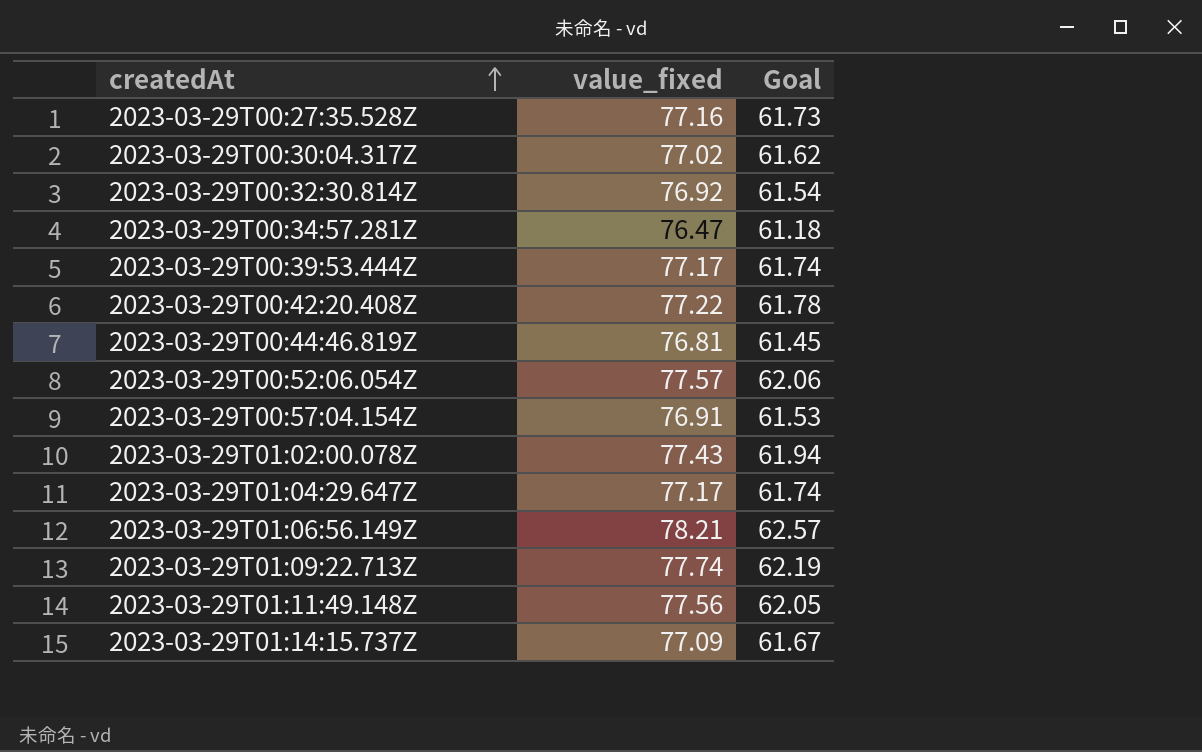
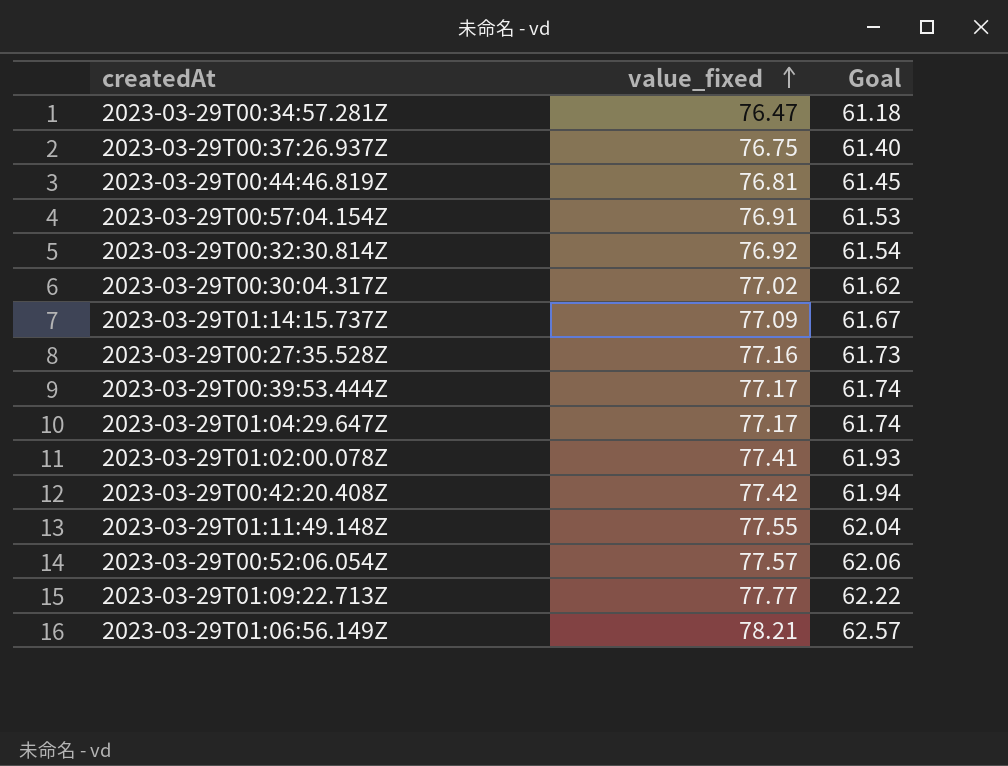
row order: createdAt ascending -> value_fixed ascending
row 2023-03-29T00:37:26.937Z: none -> 76.75 | 61.40
2023-03-29T01:02:00.078Z | value_fixed: 77.43 -> 77.41
2023-03-29T01:02:00.078Z | Goal: 61.94 -> 61.93
2023-03-29T00:42:20.408Z | value_fixed: 77.22 -> 77.42
2023-03-29T00:42:20.408Z | Goal: 61.78 -> 61.94
2023-03-29T01:11:49.148Z | value_fixed: 77.56 -> 77.55
2023-03-29T01:11:49.148Z | Goal: 62.05 -> 62.04
2023-03-29T01:09:22.713Z | value_fixed: 77.74 -> 77.77
2023-03-29T01:09:22.713Z | Goal: 62.19 -> 62.22

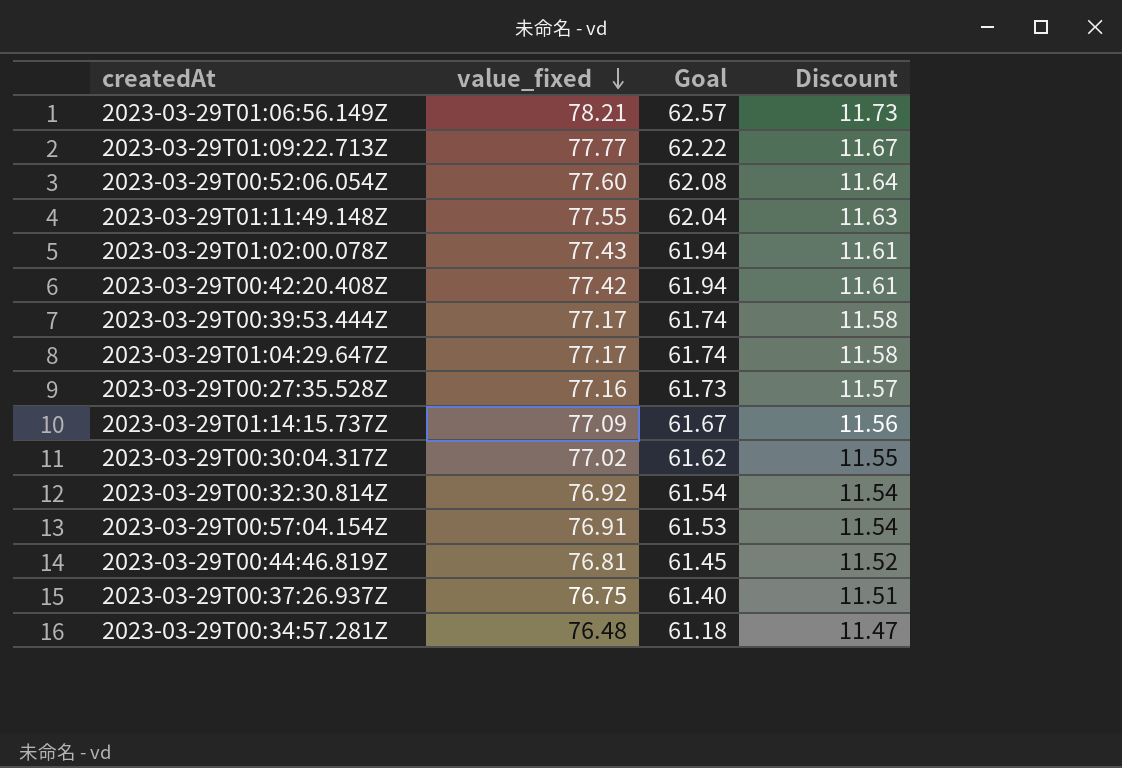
row order: value_fixed ascending -> value_fixed descending
column Discount | formula: none -> [value_fixed] * 0.15
2023-03-29T00:52:06.054Z | value_fixed: 77.57 -> 77.60
2023-03-29T00:52:06.054Z | Goal: 62.06 -> 62.08
2023-03-29T01:02:00.078Z | value_fixed: 77.41 -> 77.43
2023-03-29T01:02:00.078Z | Goal: 61.93 -> 61.94
2023-03-29T00:34:57.281Z | value_fixed: 76.47 -> 76.48

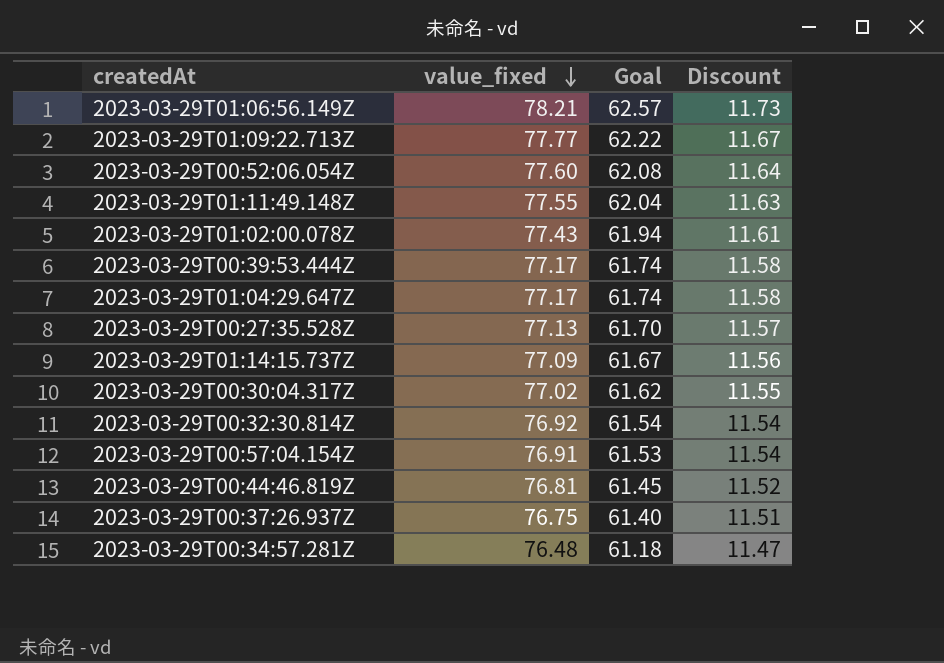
row 2023-03-29T00:42:20.408Z: 77.42 | 61.94 | 11.61 -> none
2023-03-29T00:27:35.528Z | value_fixed: 77.16 -> 77.13
2023-03-29T00:27:35.528Z | Goal: 61.73 -> 61.70

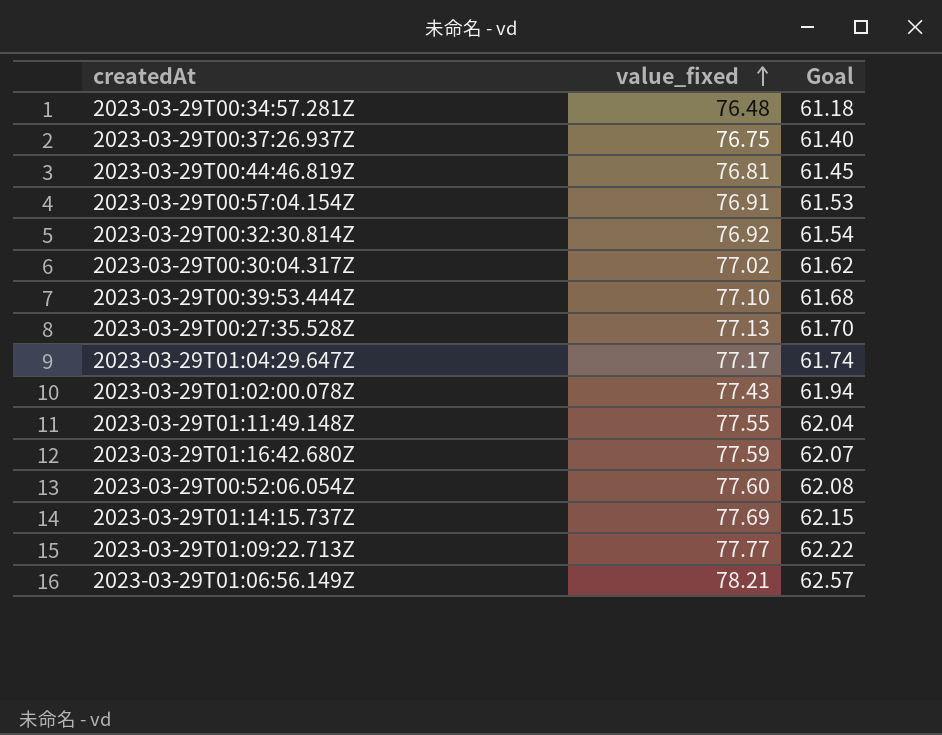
row order: value_fixed descending -> value_fixed ascending
column Discount | formula: [value_fixed] * 0.15 -> none
2023-03-29T00:39:53.444Z | value_fixed: 77.17 -> 77.10
2023-03-29T00:39:53.444Z | Goal: 61.74 -> 61.68
row 2023-03-29T01:16:42.680Z: none -> 77.59 | 62.07
2023-03-29T01:14:15.737Z | value_fixed: 77.09 -> 77.69
2023-03-29T01:14:15.737Z | Goal: 61.67 -> 62.15

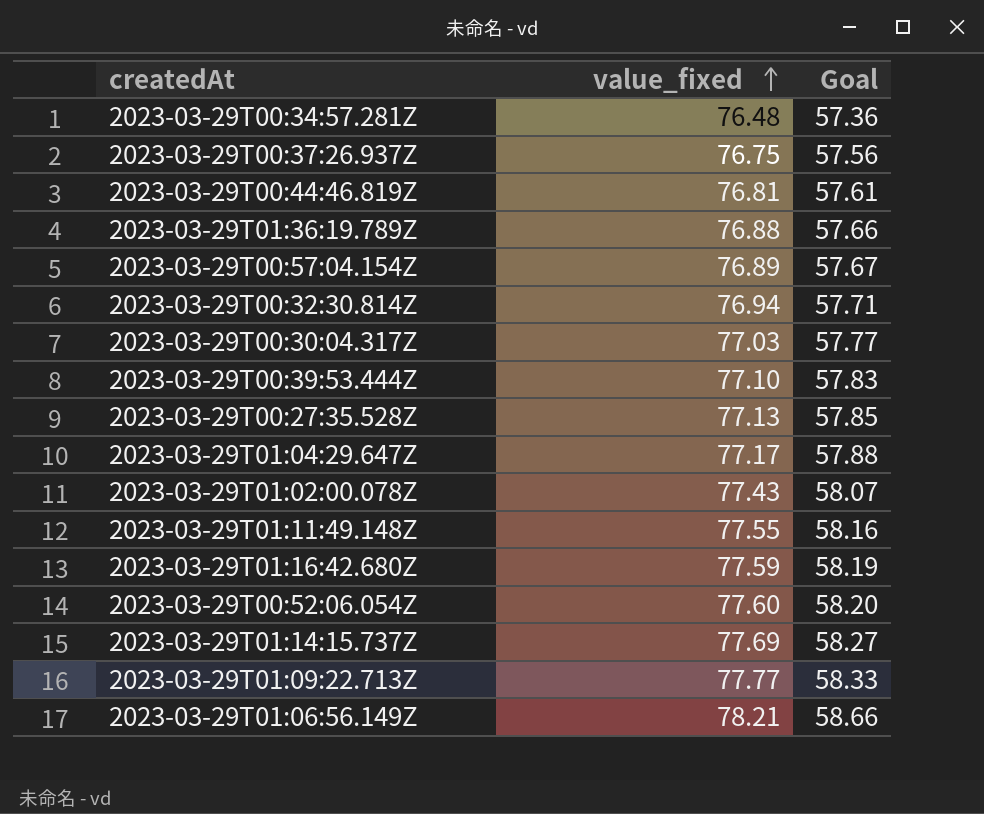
column Goal | formula: [value_fixed] * 0.8 -> [value_fixed] * 0.75
row 2023-03-29T01:36:19.789Z: none -> 76.88 | 57.66
2023-03-29T00:57:04.154Z | value_fixed: 76.91 -> 76.89
2023-03-29T00:32:30.814Z | value_fixed: 76.92 -> 76.94
2023-03-29T00:30:04.317Z | value_fixed: 77.02 -> 77.03

